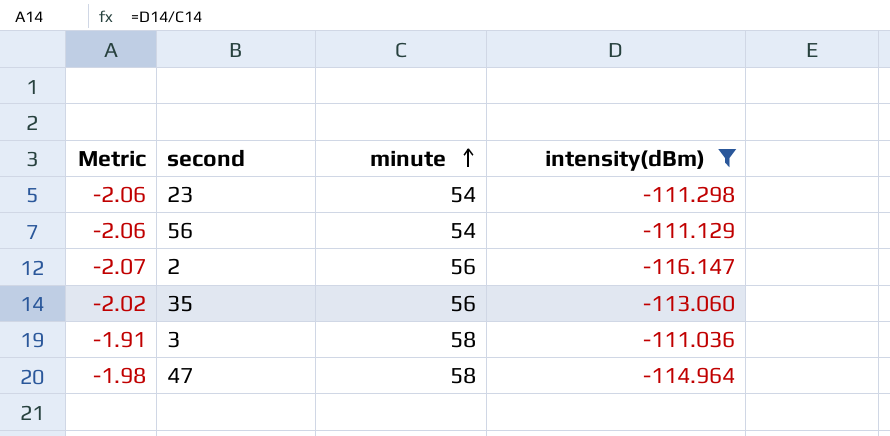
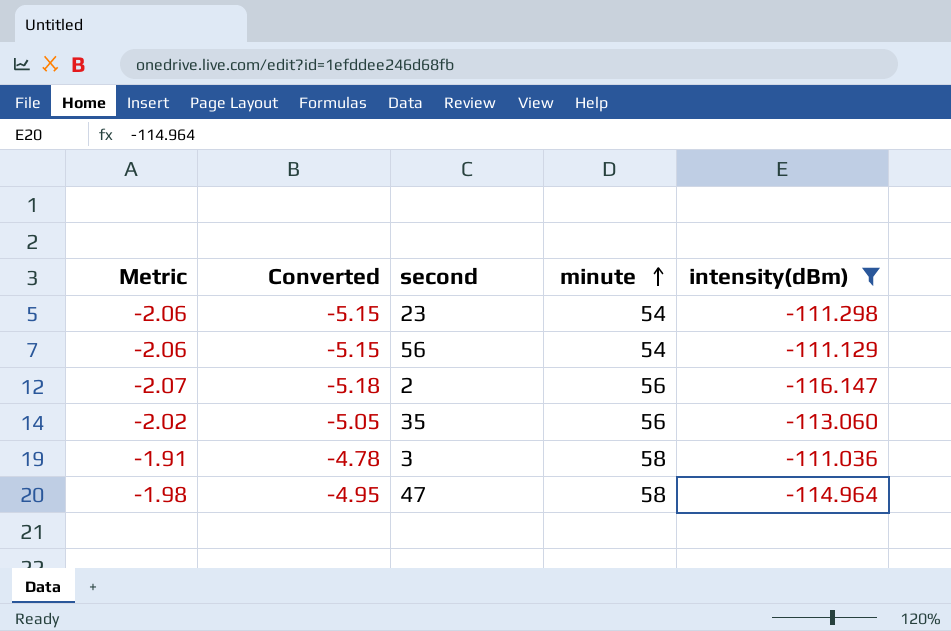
column Converted | formula: none -> [Metric] * 2.5

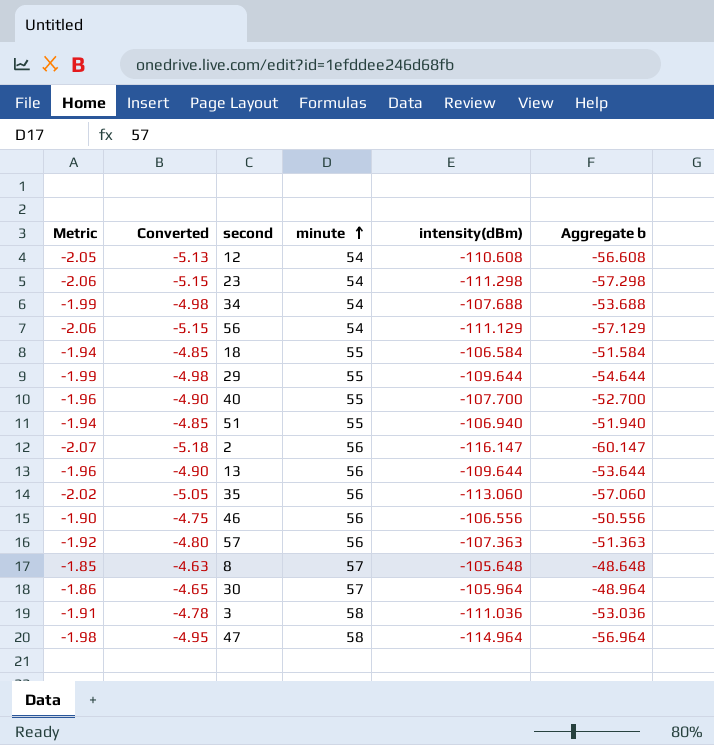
filter: intensity(dBm) <= -111.036 -> none
column Aggregate b | formula: none -> [minute] + [intensity(dBm)]

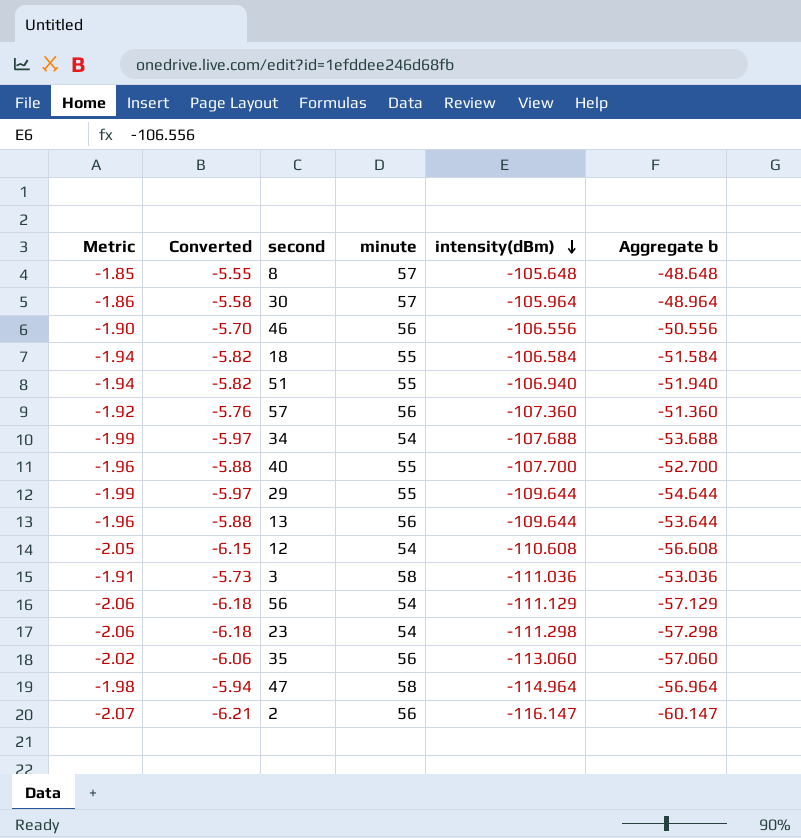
row order: minute ascending -> intensity(dBm) descending
column Converted | formula: [Metric] * 2.5 -> [Metric] * 3
57 | intensity(dBm): -107.363 -> -107.360
57 | Aggregate b: -51.363 -> -51.360

